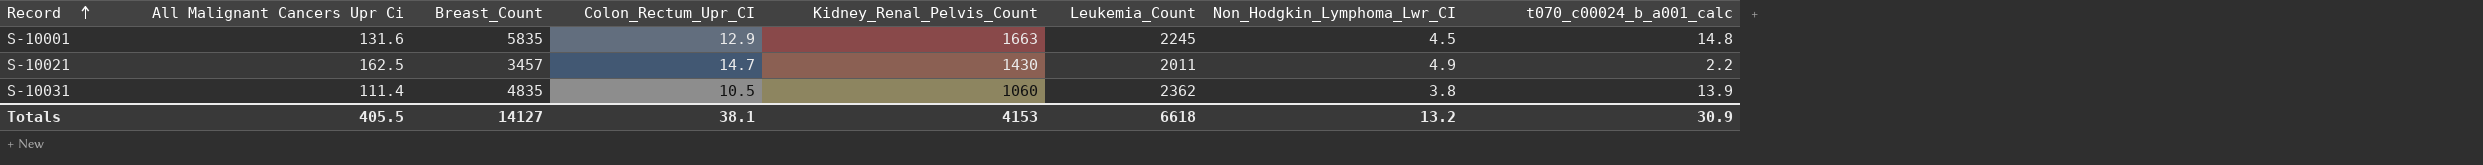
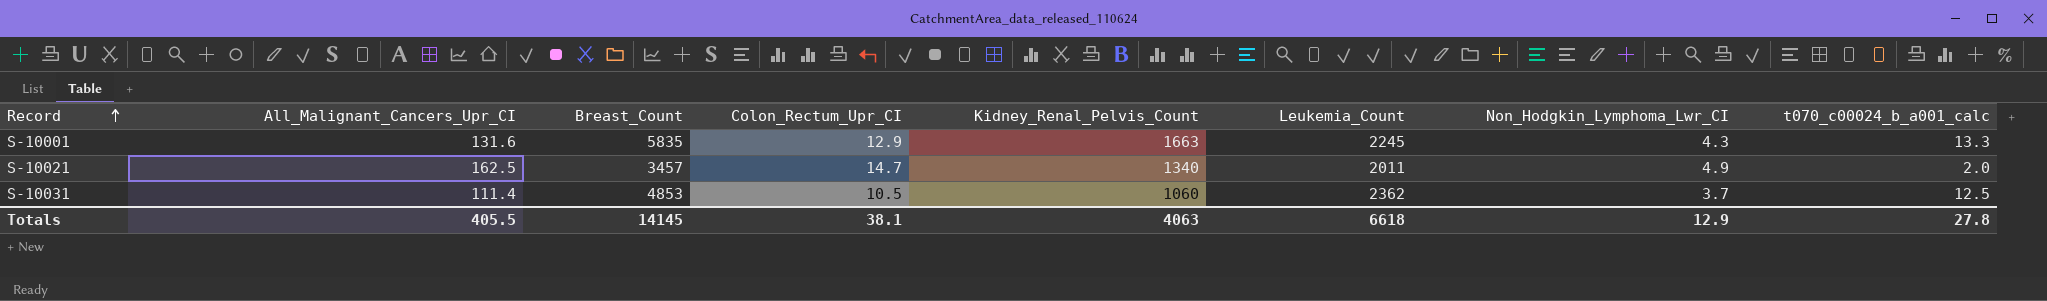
column name: All Malignant Cancers Upr Ci -> All_Malignant_Cancers_Upr_CI
S-10001 | Non_Hodgkin_Lymphoma_Lwr_CI: 4.5 -> 4.3
S-10001 | t070_c00024_b_a001_calc: 14.8 -> 13.3
S-10021 | Kidney_Renal_Pelvis_Count: 1430 -> 1340
S-10021 | t070_c00024_b_a001_calc: 2.2 -> 2.0
S-10031 | Breast_Count: 4835 -> 4853
S-10031 | Non_Hodgkin_Lymphoma_Lwr_CI: 3.8 -> 3.7
S-10031 | t070_c00024_b_a001_calc: 13.9 -> 12.5
Totals | Breast_Count: 14127 -> 14145
Totals | Kidney_Renal_Pelvis_Count: 4153 -> 4063
Totals | Non_Hodgkin_Lymphoma_Lwr_CI: 13.2 -> 12.9
Totals | t070_c00024_b_a001_calc: 30.9 -> 27.8

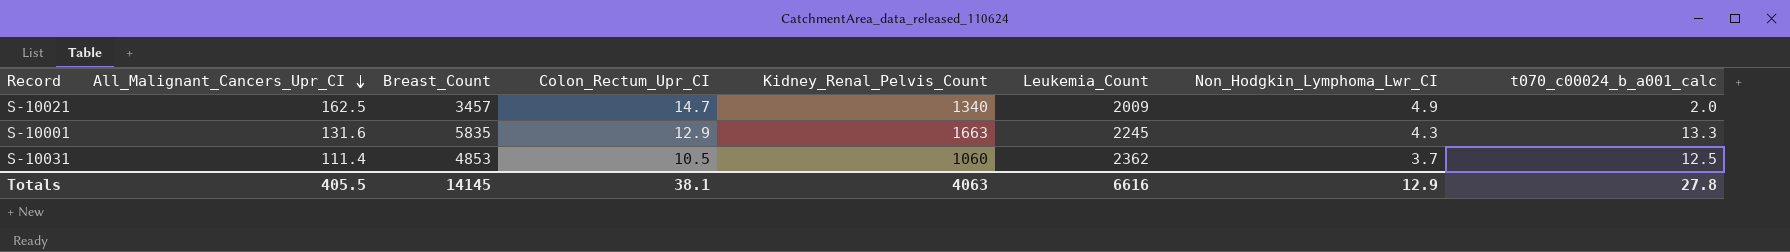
row order: Record ascending -> All_Malignant_Cancers_Upr_CI descending
S-10021 | Leukemia_Count: 2011 -> 2009
Totals | Leukemia_Count: 6618 -> 6616

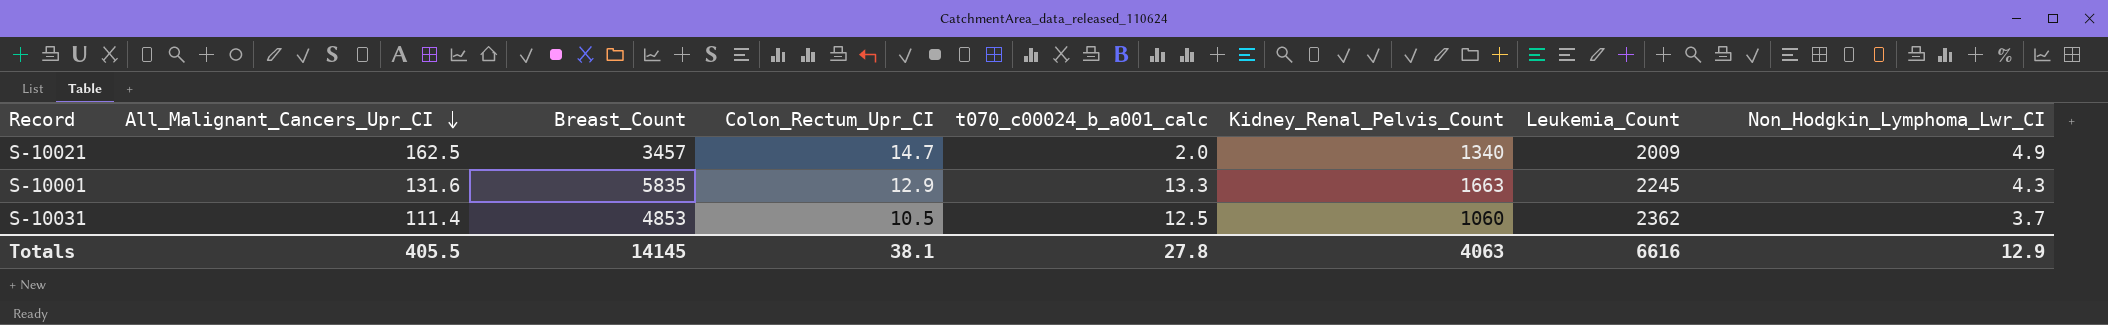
column t070_c00024_b_a001_calc | position: 8 -> 5

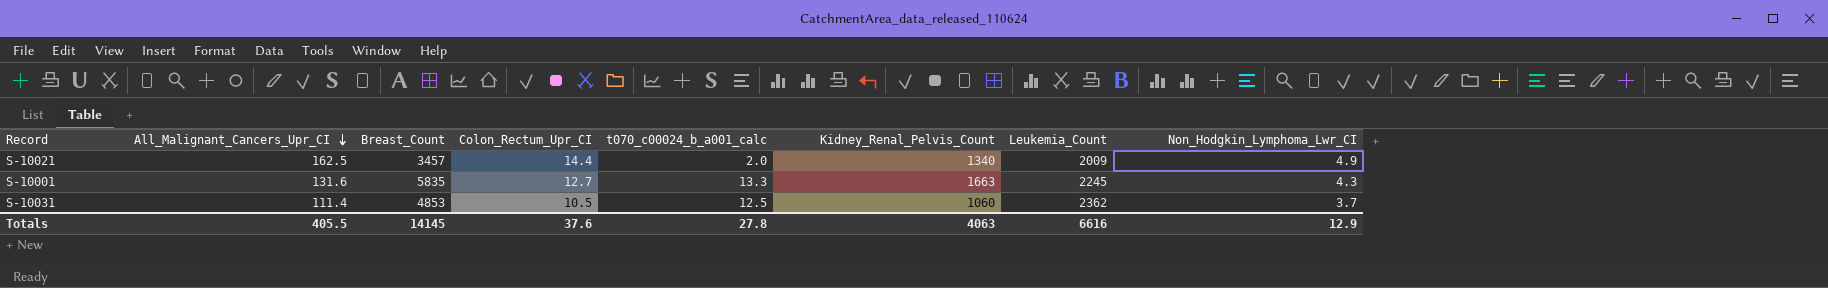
S-10021 | Colon_Rectum_Upr_CI: 14.7 -> 14.4
S-10001 | Colon_Rectum_Upr_CI: 12.9 -> 12.7
Totals | Colon_Rectum_Upr_CI: 38.1 -> 37.6

